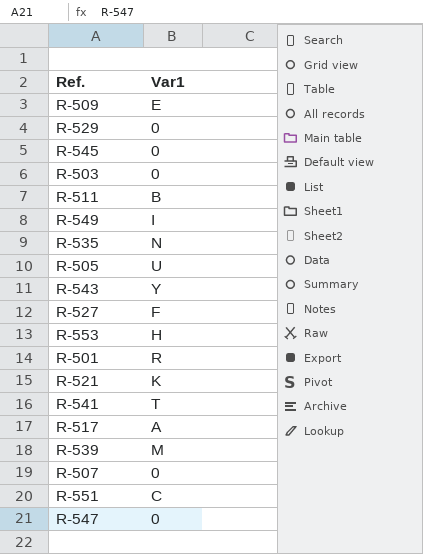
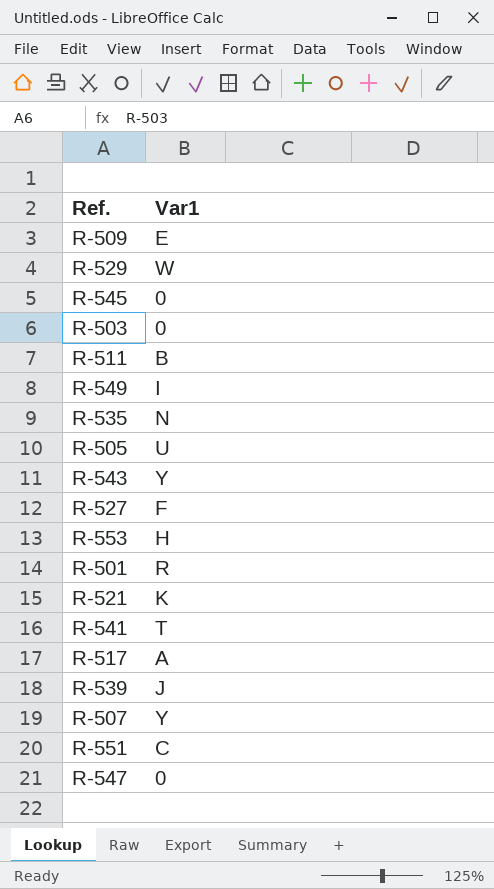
R-529 | Var1: 0 -> W
R-539 | Var1: M -> J
R-507 | Var1: 0 -> Y

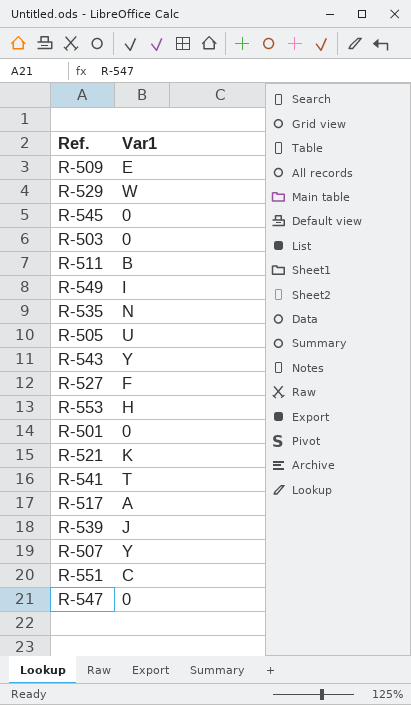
R-501 | Var1: R -> 0

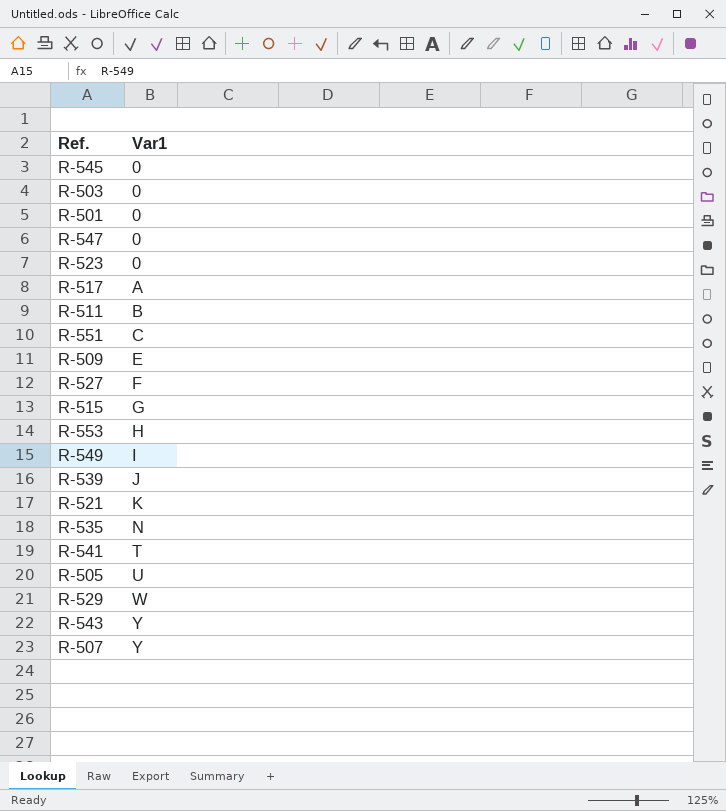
row order: none -> Var1 ascending
row R-523: none -> 0
row R-515: none -> G

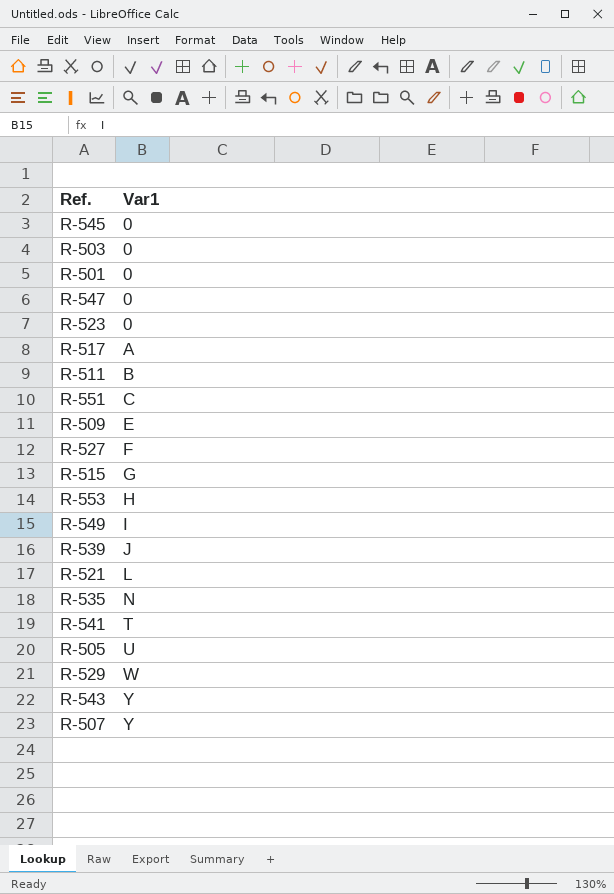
R-521 | Var1: K -> L

